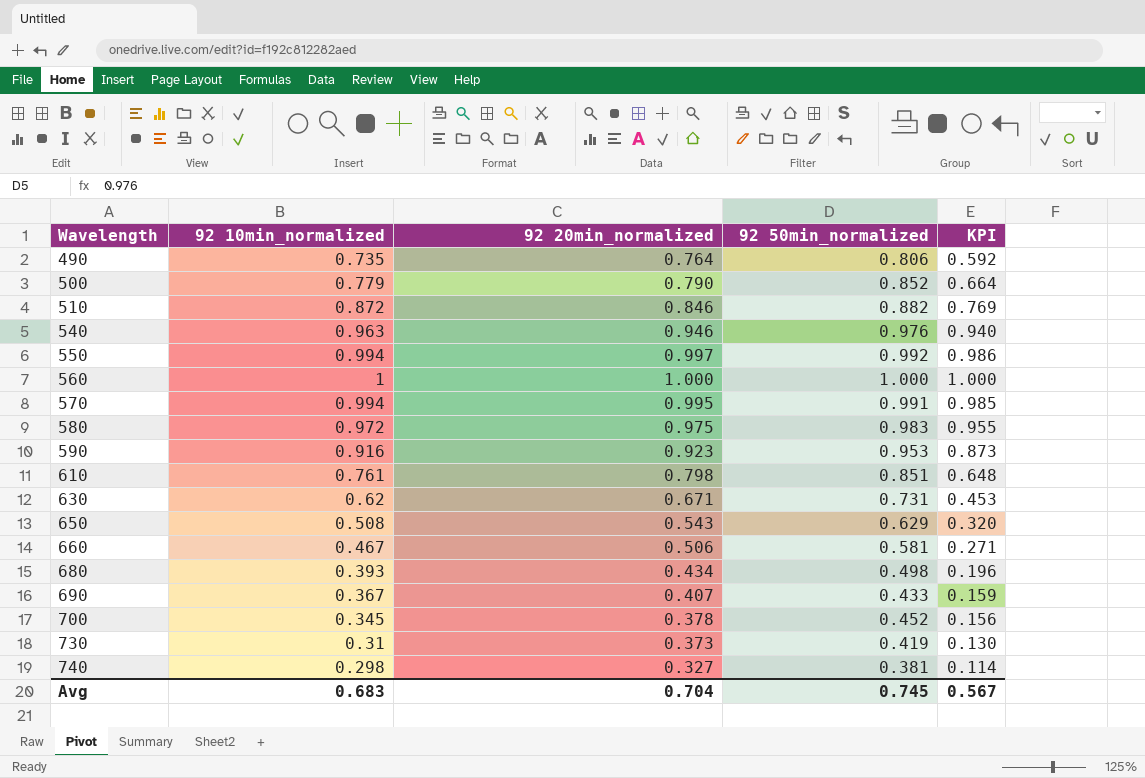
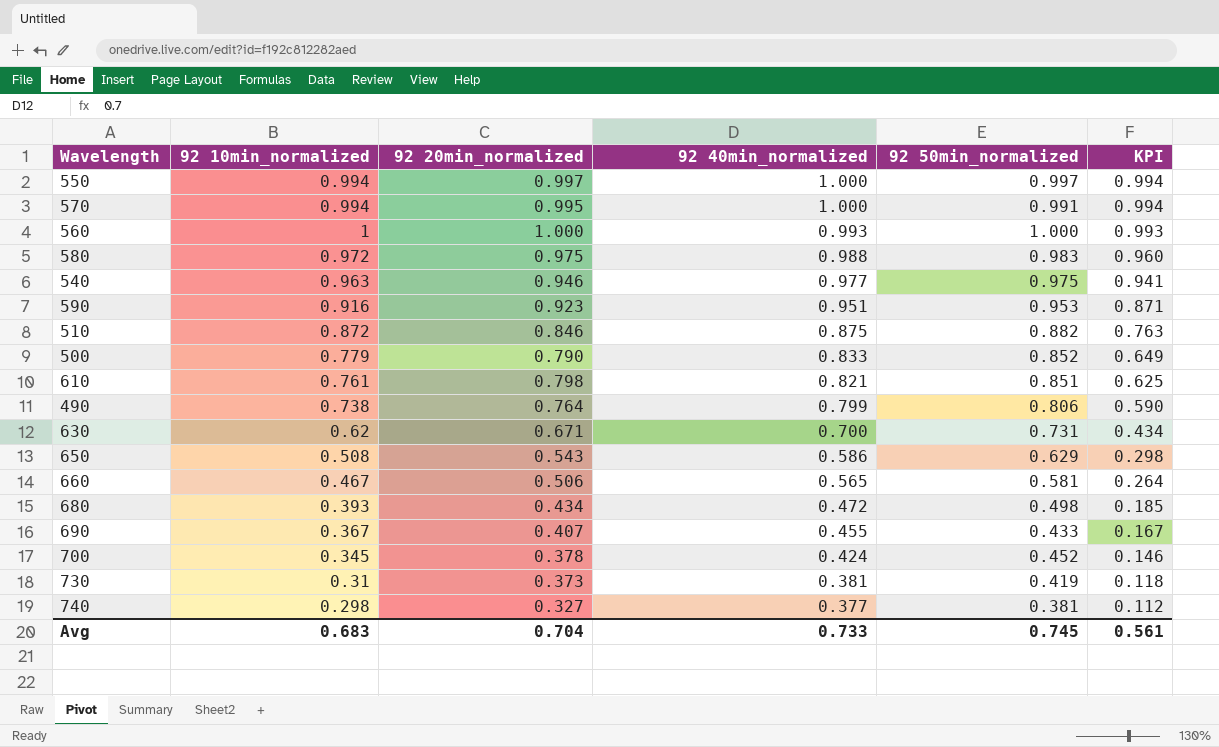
row order: Wavelength ascending -> 92 40min_normalized descending
column 92 40min_normalized | position: none -> 4
column KPI | formula: [92 10min_normalized] * [92 50min_normalized] -> [92 10min_normalized] * [92 40min_normalized]
550 | 92 50min_normalized: 0.992 -> 0.997
540 | 92 50min_normalized: 0.976 -> 0.975
490 | 92 10min_normalized: 0.735 -> 0.738
Avg | KPI: 0.567 -> 0.561

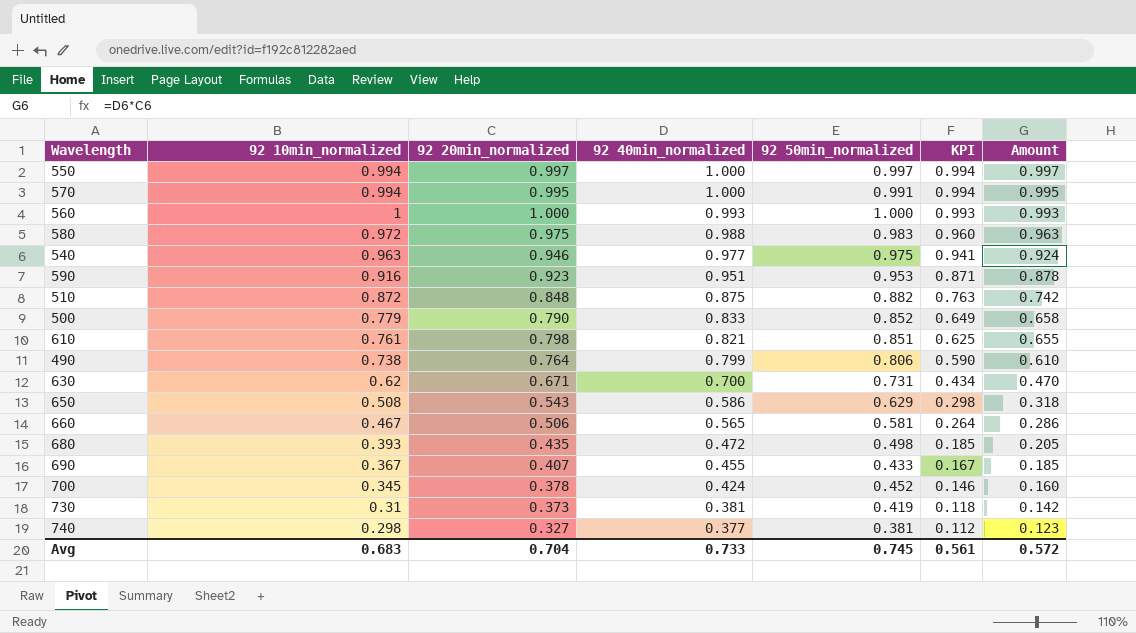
column Amount | formula: none -> [92 20min_normalized] * [92 40min_normalized]
510 | 92 20min_normalized: 0.846 -> 0.848
680 | 92 20min_normalized: 0.434 -> 0.435

